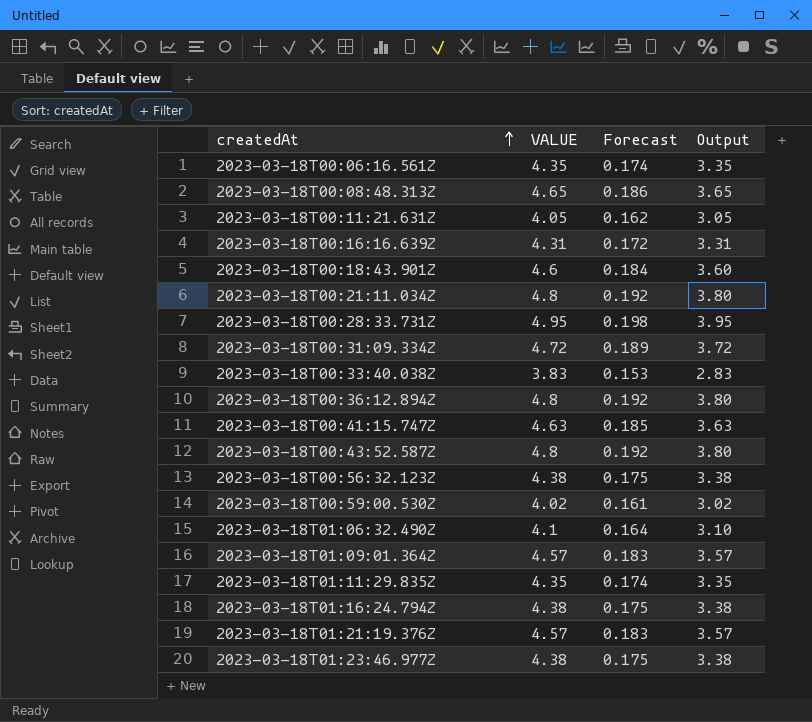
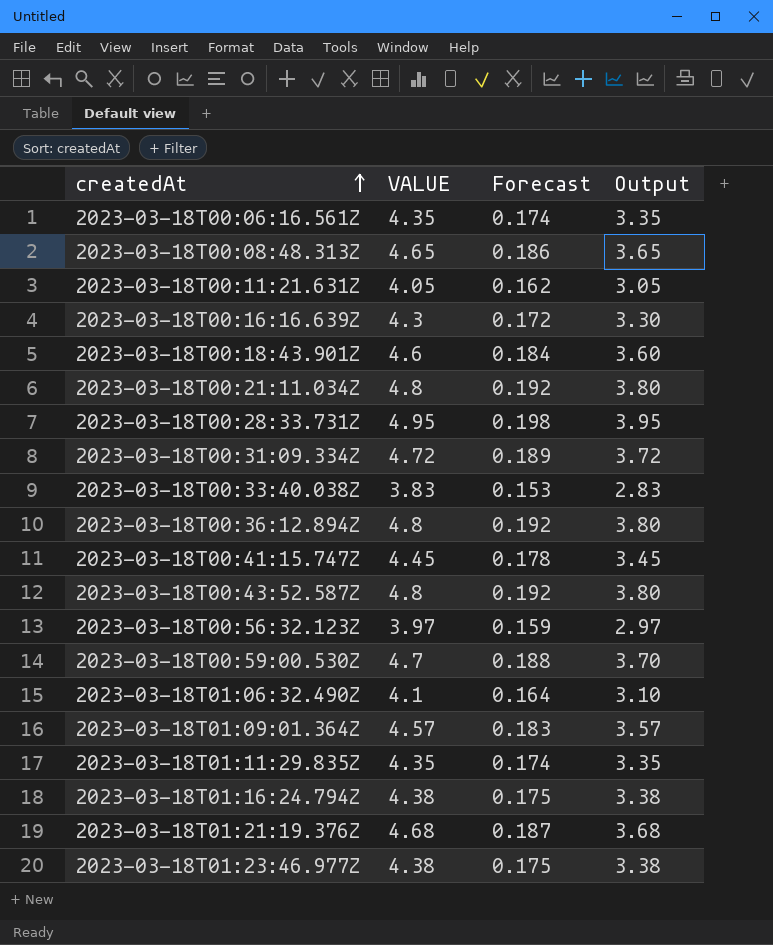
2023-03-18T00:16:16.639Z | VALUE: 4.31 -> 4.3
2023-03-18T00:16:16.639Z | Output: 3.31 -> 3.30
2023-03-18T00:41:15.747Z | VALUE: 4.63 -> 4.45
2023-03-18T00:41:15.747Z | Forecast: 0.185 -> 0.178
2023-03-18T00:41:15.747Z | Output: 3.63 -> 3.45
2023-03-18T00:56:32.123Z | VALUE: 4.38 -> 3.97
2023-03-18T00:56:32.123Z | Forecast: 0.175 -> 0.159
2023-03-18T00:56:32.123Z | Output: 3.38 -> 2.97
2023-03-18T00:59:00.530Z | VALUE: 4.02 -> 4.7
2023-03-18T00:59:00.530Z | Forecast: 0.161 -> 0.188
2023-03-18T00:59:00.530Z | Output: 3.02 -> 3.70
2023-03-18T01:21:19.376Z | VALUE: 4.57 -> 4.68
2023-03-18T01:21:19.376Z | Forecast: 0.183 -> 0.187
2023-03-18T01:21:19.376Z | Output: 3.57 -> 3.68

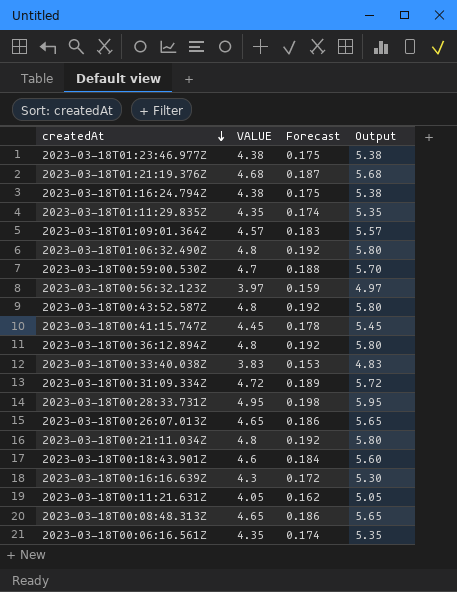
row order: createdAt ascending -> createdAt descending
column Output | formula: [VALUE] - 1 -> [VALUE] + 1
2023-03-18T01:06:32.490Z | VALUE: 4.1 -> 4.8
2023-03-18T01:06:32.490Z | Forecast: 0.164 -> 0.192
row 2023-03-18T00:26:07.013Z: none -> 4.65 | 0.186 | 5.65

